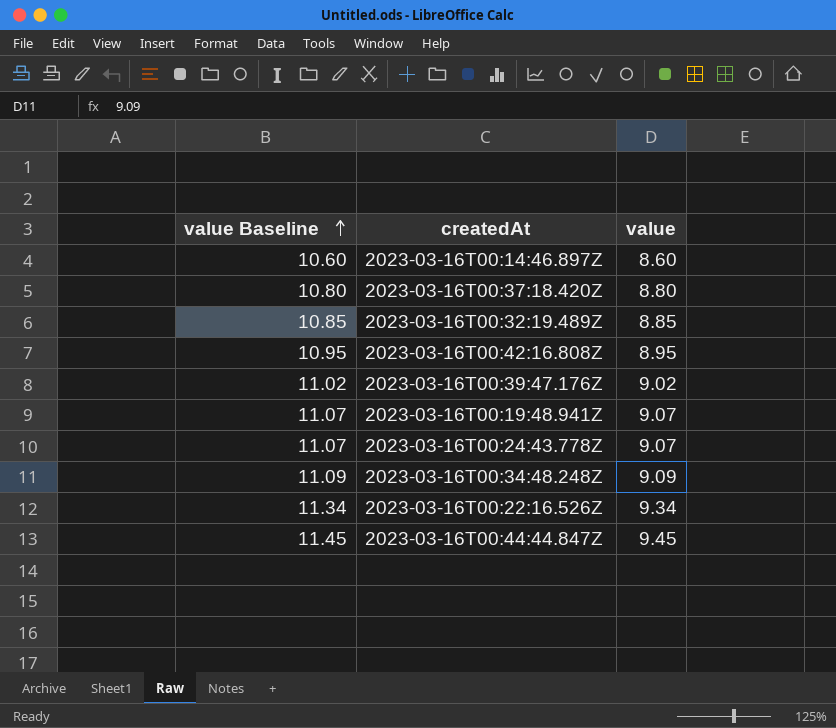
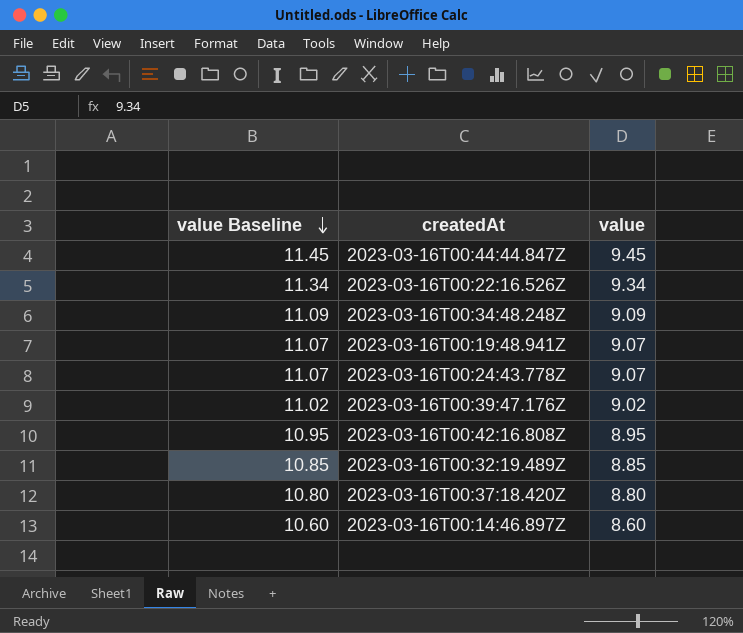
row order: value Baseline ascending -> value Baseline descending

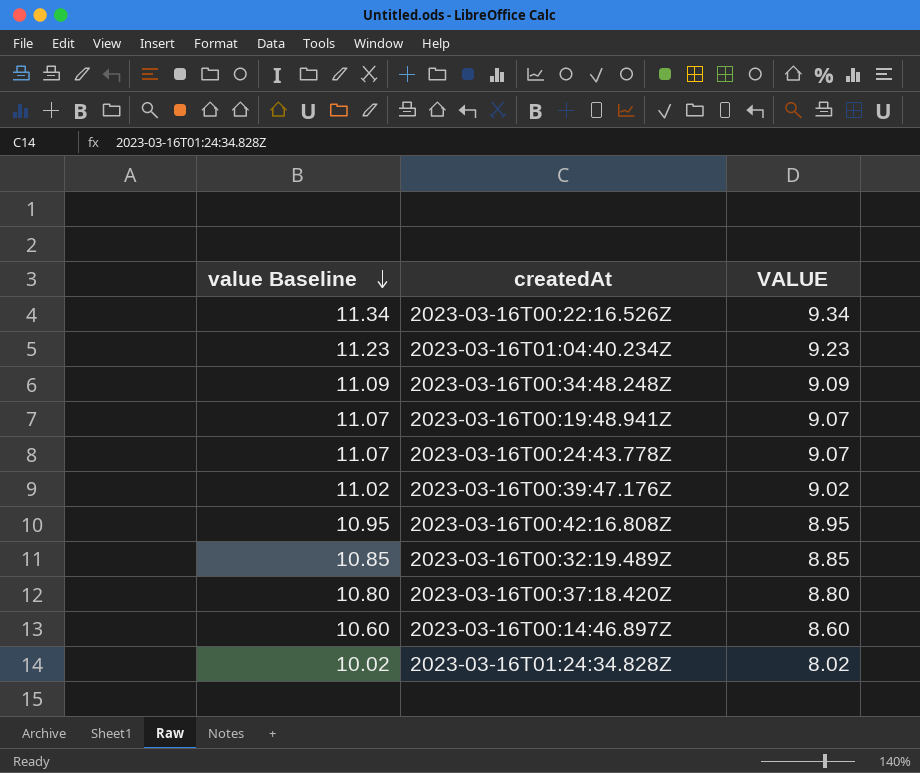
column name: value -> VALUE
row 2023-03-16T00:44:44.847Z: 11.45 | 9.45 -> none
row 2023-03-16T01:04:40.234Z: none -> 11.23 | 9.23
row 2023-03-16T01:24:34.828Z: none -> 10.02 | 8.02

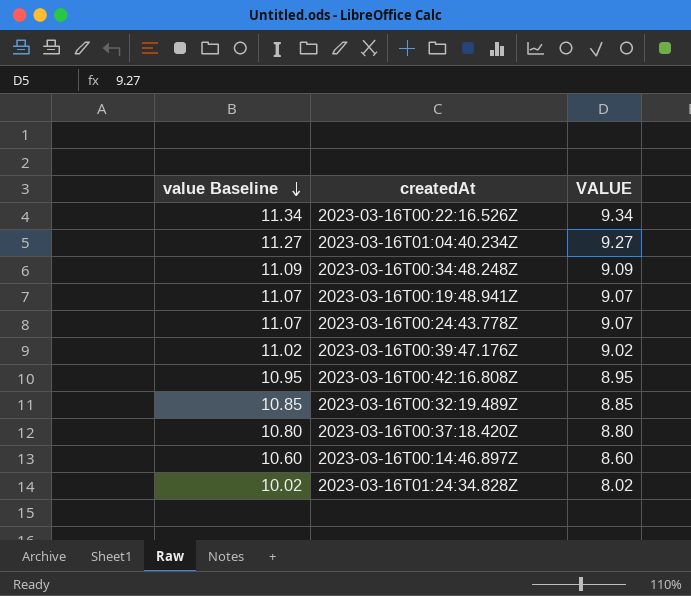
2023-03-16T01:04:40.234Z | value Baseline: 11.23 -> 11.27
2023-03-16T01:04:40.234Z | VALUE: 9.23 -> 9.27

